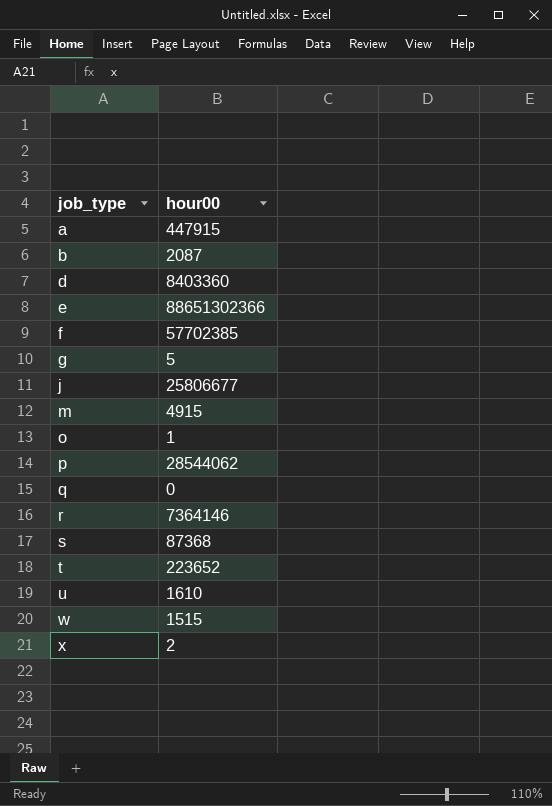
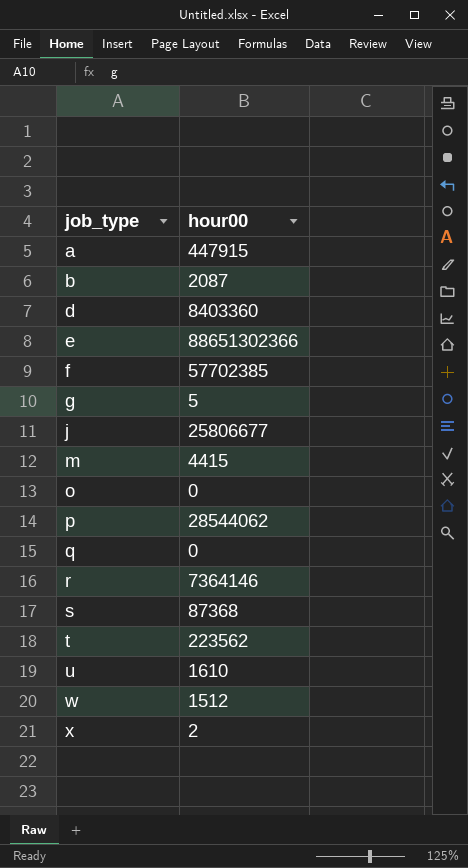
m | hour00: 4915 -> 4415
o | hour00: 1 -> 0
t | hour00: 223652 -> 223562
w | hour00: 1515 -> 1512

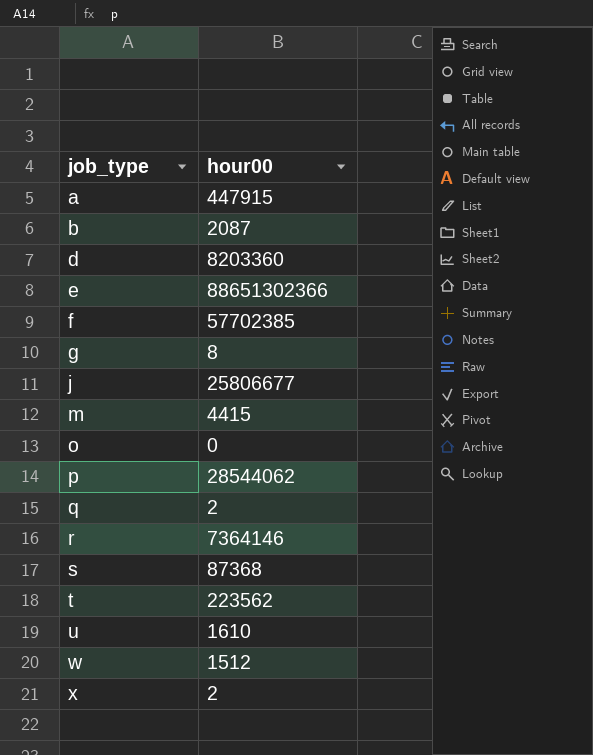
d | hour00: 8403360 -> 8203360
g | hour00: 5 -> 8
q | hour00: 0 -> 2

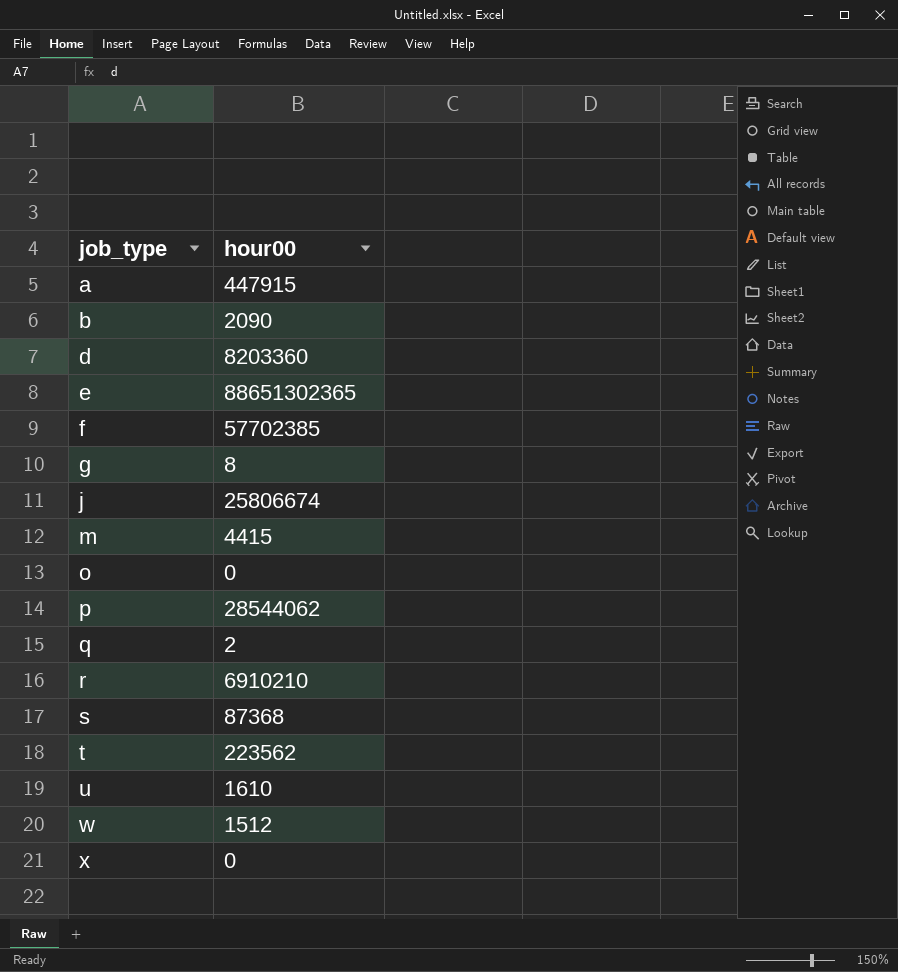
b | hour00: 2087 -> 2090
e | hour00: 88651302366 -> 88651302365
j | hour00: 25806677 -> 25806674
r | hour00: 7364146 -> 6910210
x | hour00: 2 -> 0

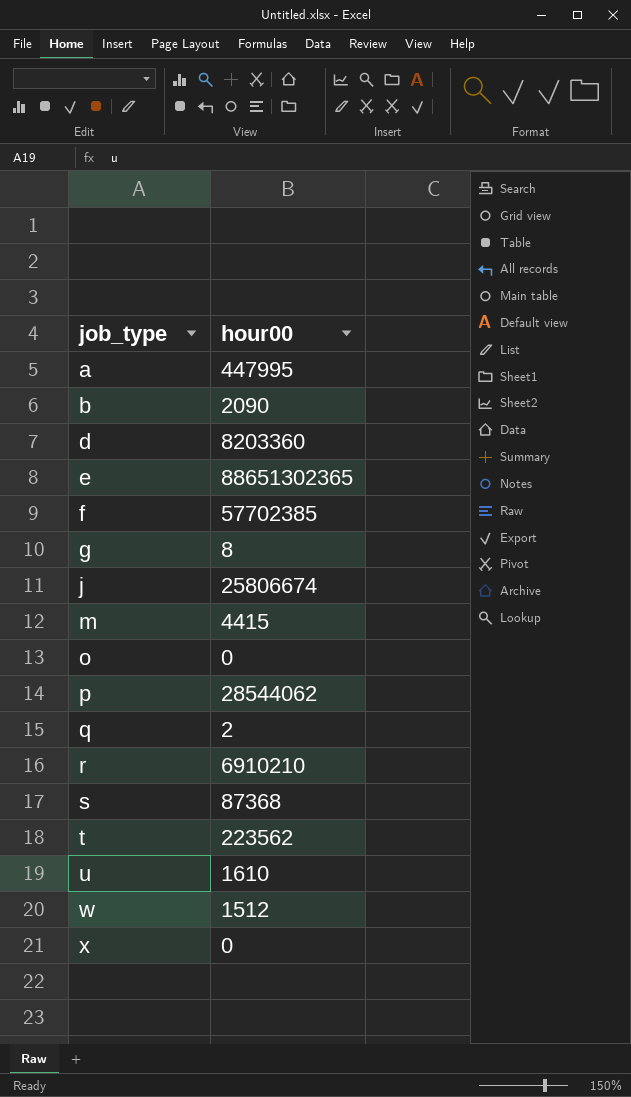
a | hour00: 447915 -> 447995

